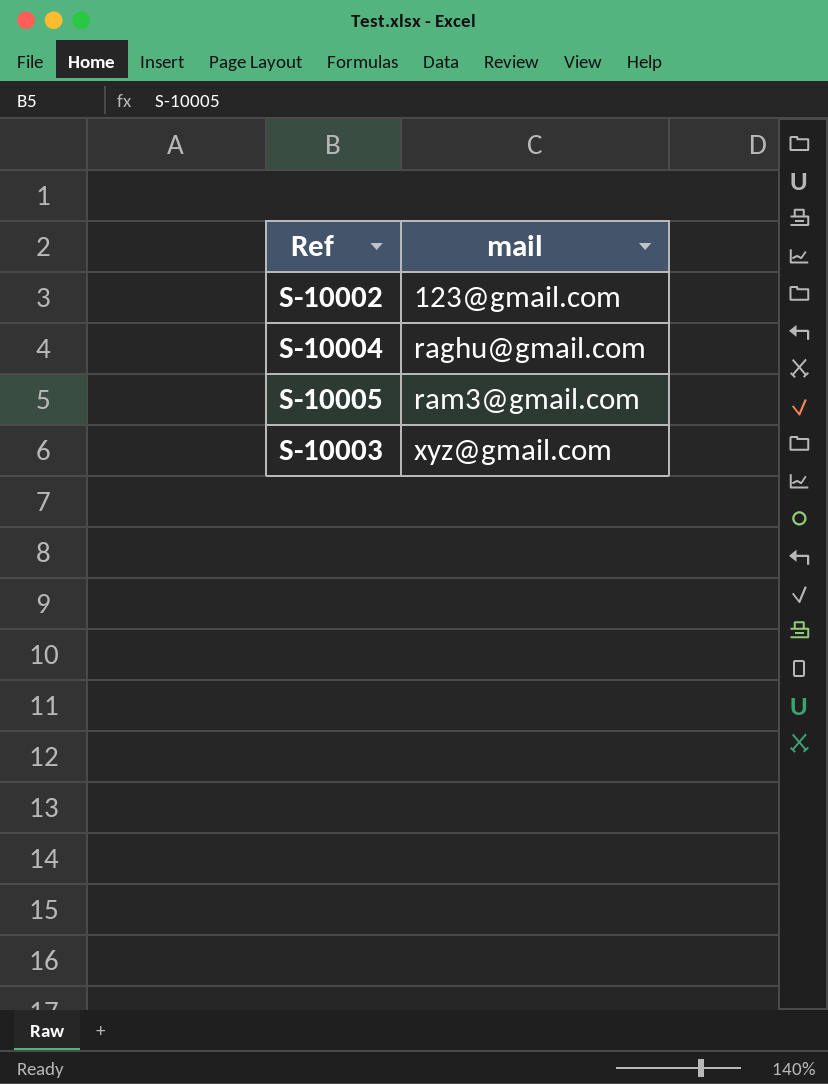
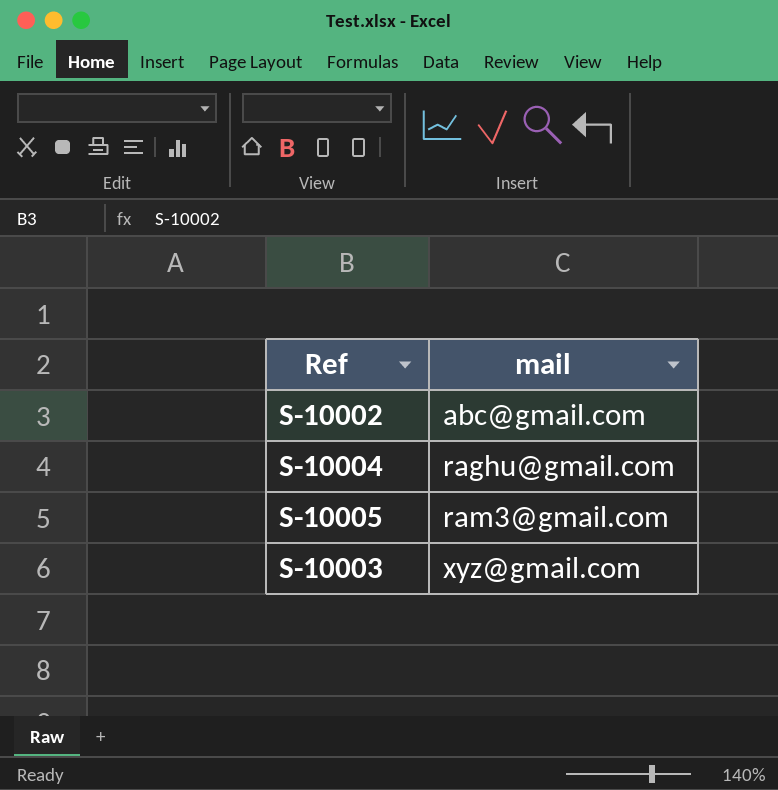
S-10002 | mail: 123@gmail.com -> abc@gmail.com

